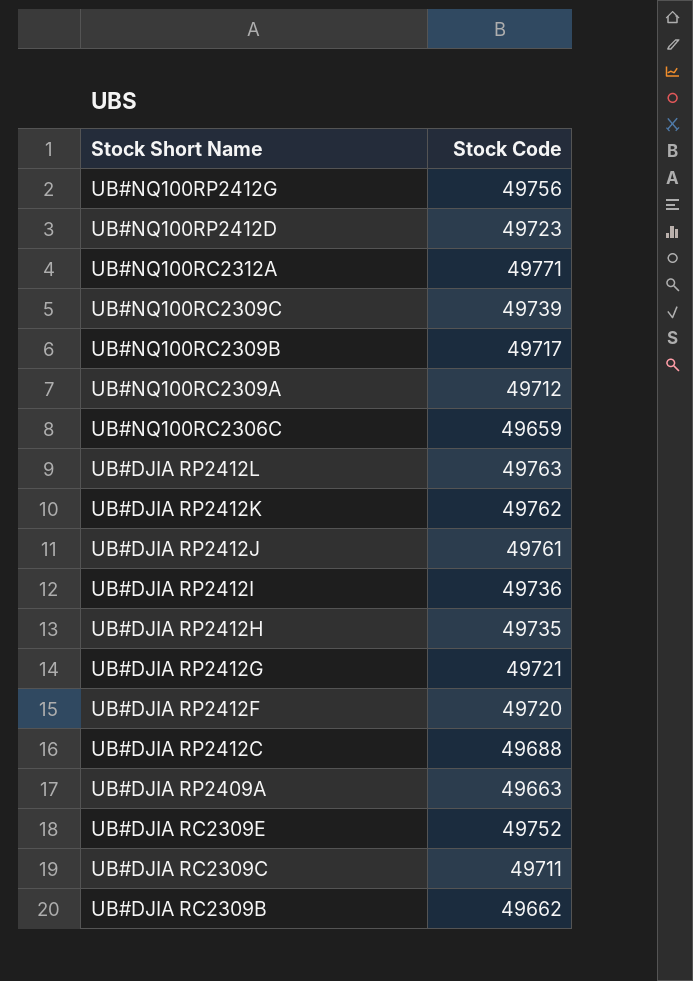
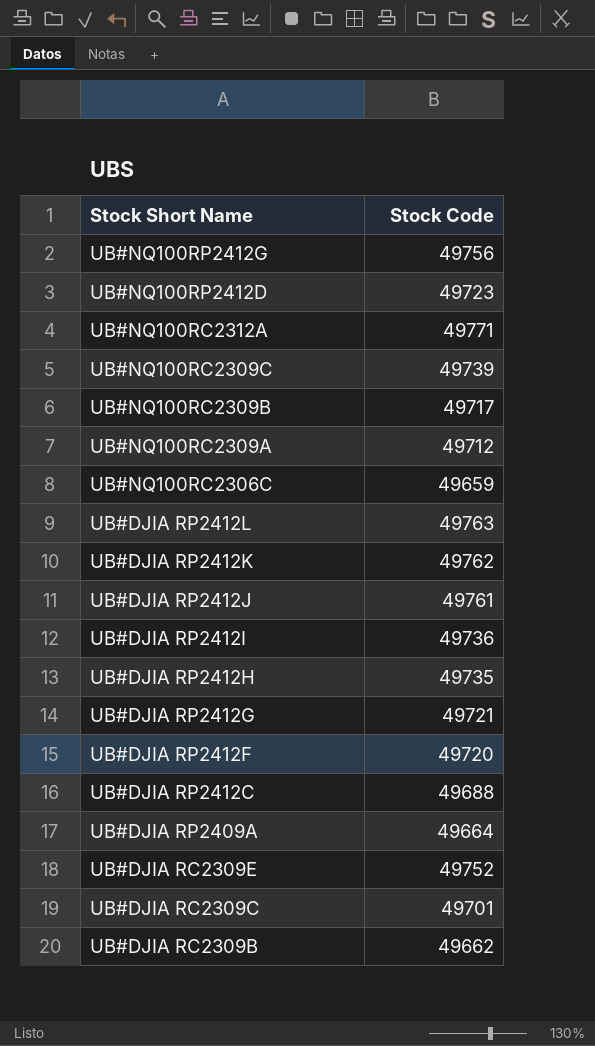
UB#DJIA RP2409A | Stock Code: 49663 -> 49664
UB#DJIA RC2309C | Stock Code: 49711 -> 49701

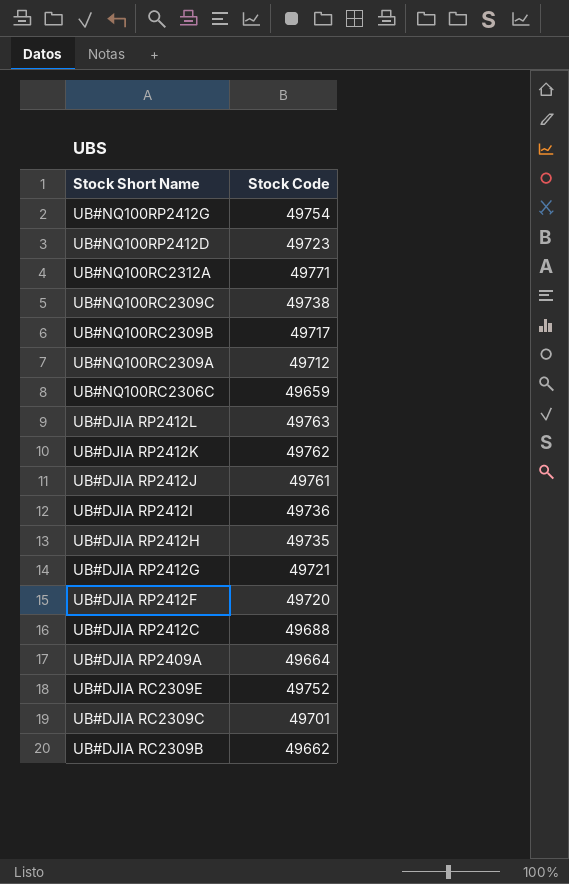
UB#NQ100RP2412G | Stock Code: 49756 -> 49754
UB#NQ100RC2309C | Stock Code: 49739 -> 49738

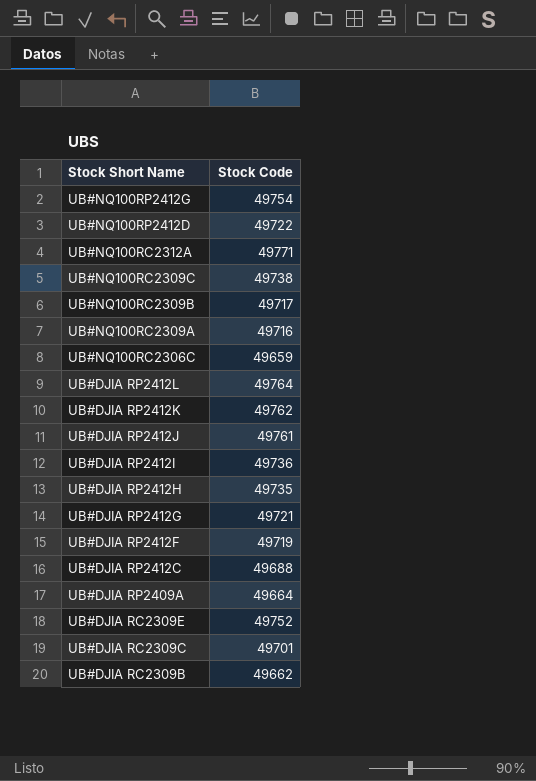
UB#NQ100RP2412D | Stock Code: 49723 -> 49722
UB#NQ100RC2309A | Stock Code: 49712 -> 49716
UB#DJIA RP2412L | Stock Code: 49763 -> 49764
UB#DJIA RP2412F | Stock Code: 49720 -> 49719

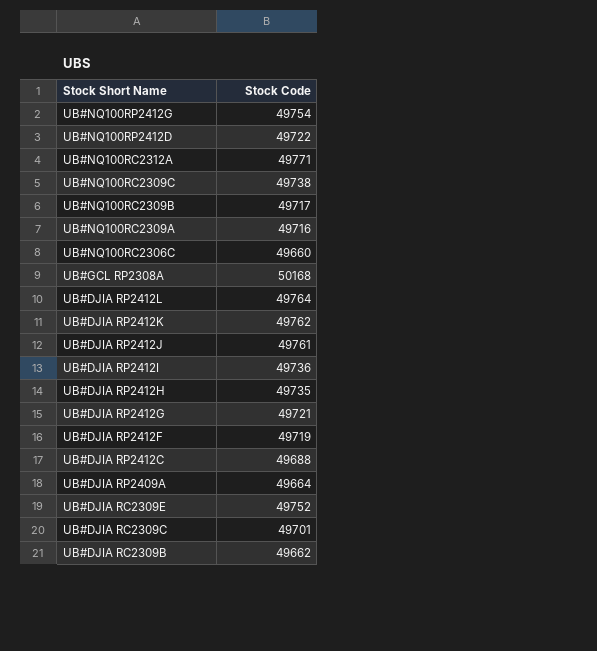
UB#NQ100RC2306C | Stock Code: 49659 -> 49660
row UB#GCL RP2308A: none -> 50168

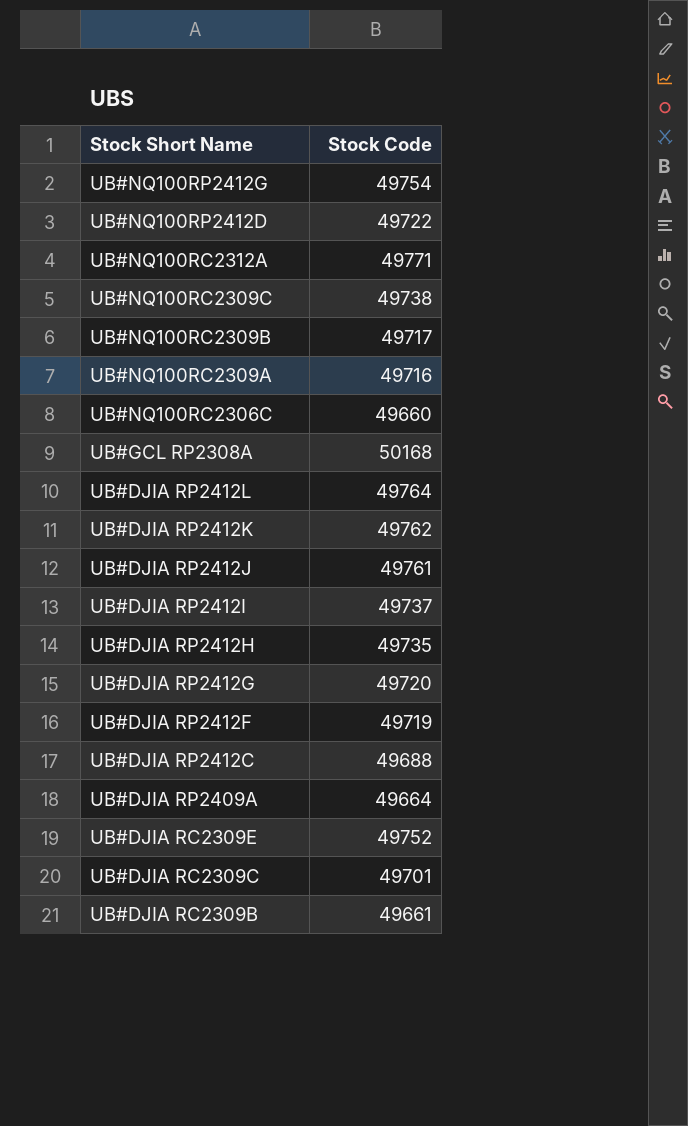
UB#DJIA RP2412I | Stock Code: 49736 -> 49737
UB#DJIA RP2412G | Stock Code: 49721 -> 49720
UB#DJIA RC2309B | Stock Code: 49662 -> 49661

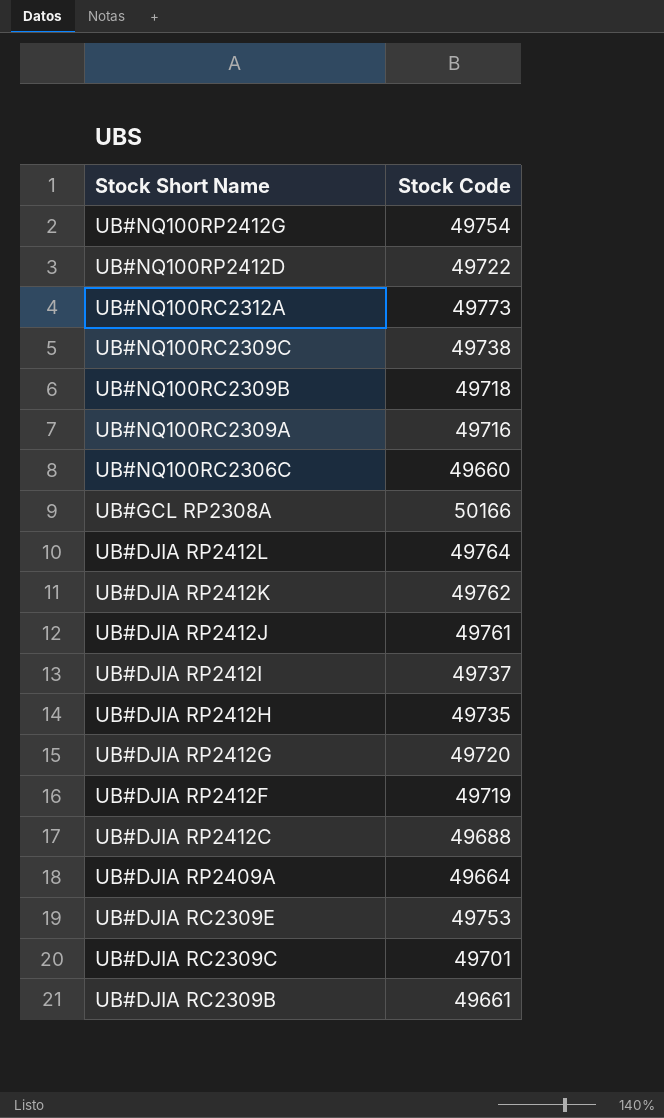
UB#NQ100RC2312A | Stock Code: 49771 -> 49773
UB#NQ100RC2309B | Stock Code: 49717 -> 49718
UB#GCL RP2308A | Stock Code: 50168 -> 50166
UB#DJIA RC2309E | Stock Code: 49752 -> 49753

